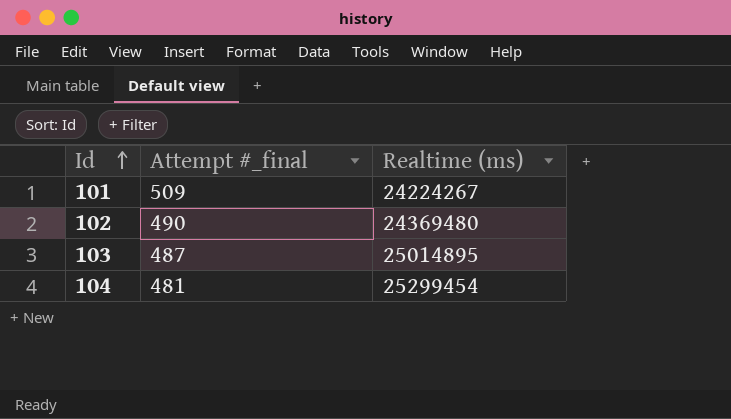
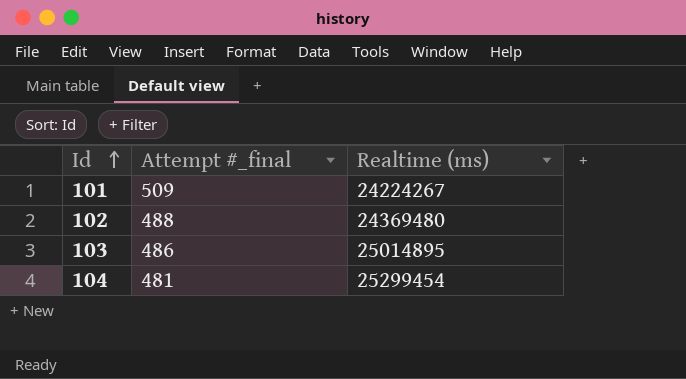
102 | Attempt #_final: 490 -> 488
103 | Attempt #_final: 487 -> 486

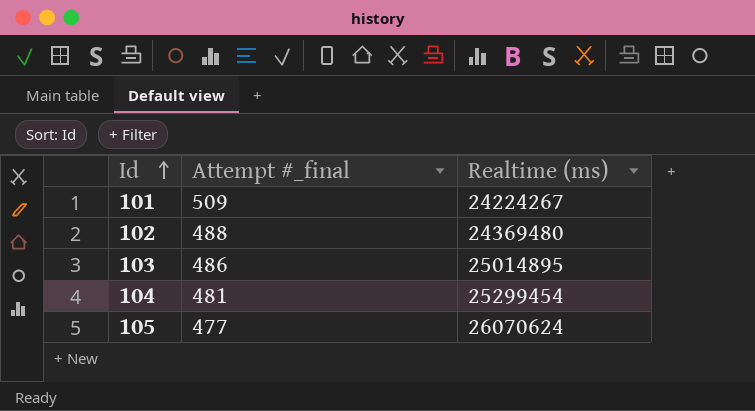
row 105: none -> 477 | 26070624

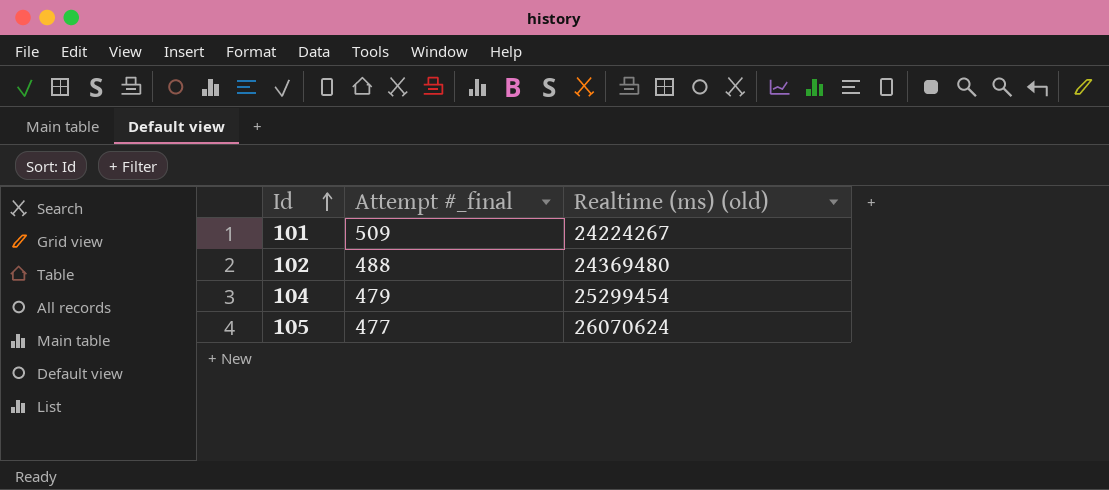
column name: Realtime (ms) -> Realtime (ms) (old)
row 103: 486 | 25014895 -> none
104 | Attempt #_final: 481 -> 479

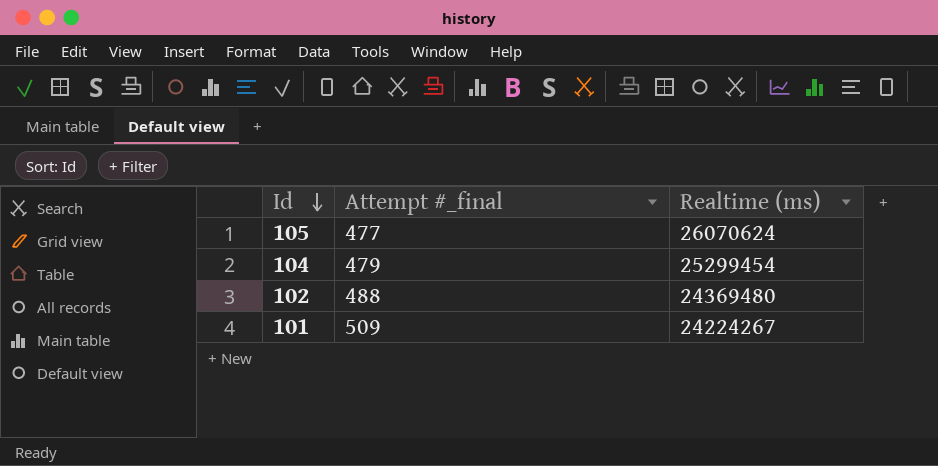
row order: Id ascending -> Id descending
column name: Realtime (ms) (old) -> Realtime (ms)

